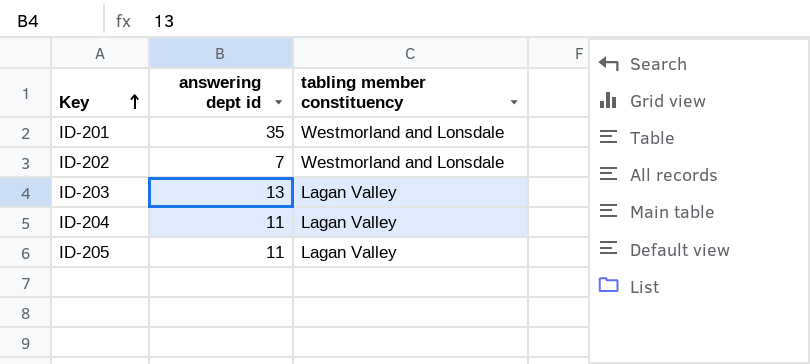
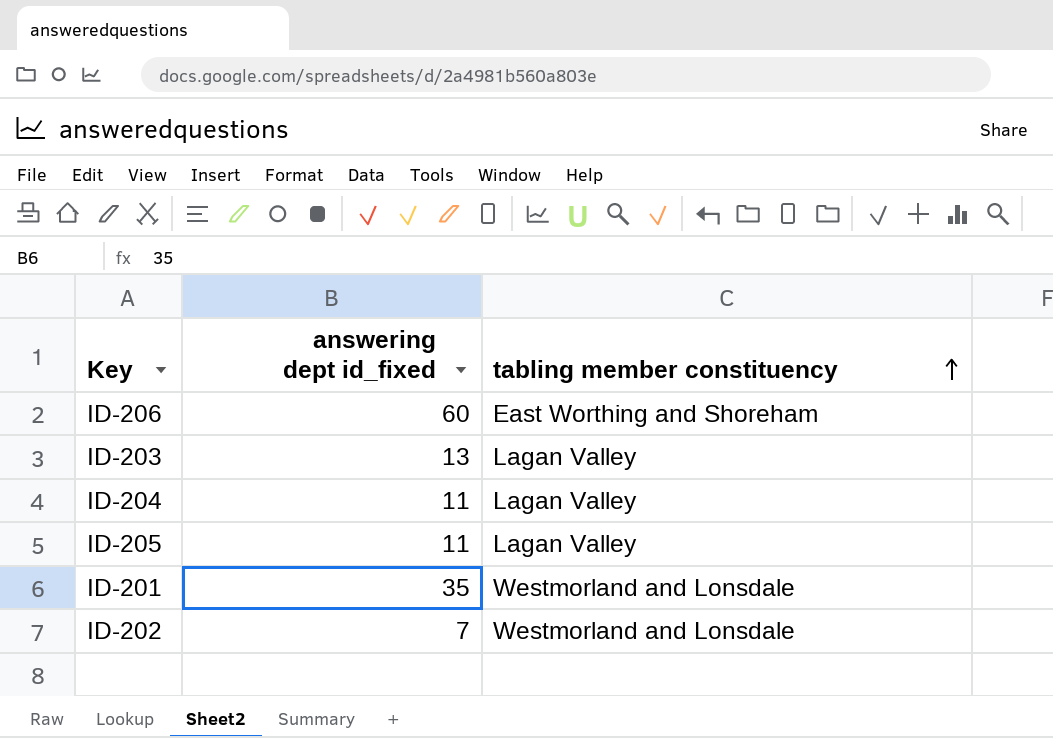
row order: Key ascending -> tabling member constituency ascending
column name: answering dept id -> answering dept id_fixed
row ID-206: none -> 60 | East Worthing and Shoreham

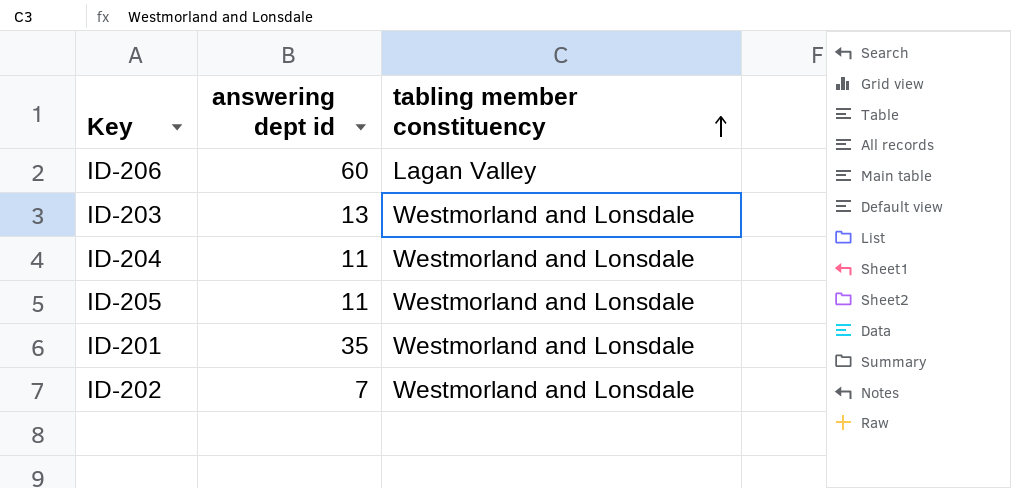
column name: answering dept id_fixed -> answering dept id
ID-206 | tabling member constituency: East Worthing and Shoreham -> Lagan Valley
ID-203 | tabling member constituency: Lagan Valley -> Westmorland and Lonsdale
ID-204 | tabling member constituency: Lagan Valley -> Westmorland and Lonsdale
ID-205 | tabling member constituency: Lagan Valley -> Westmorland and Lonsdale

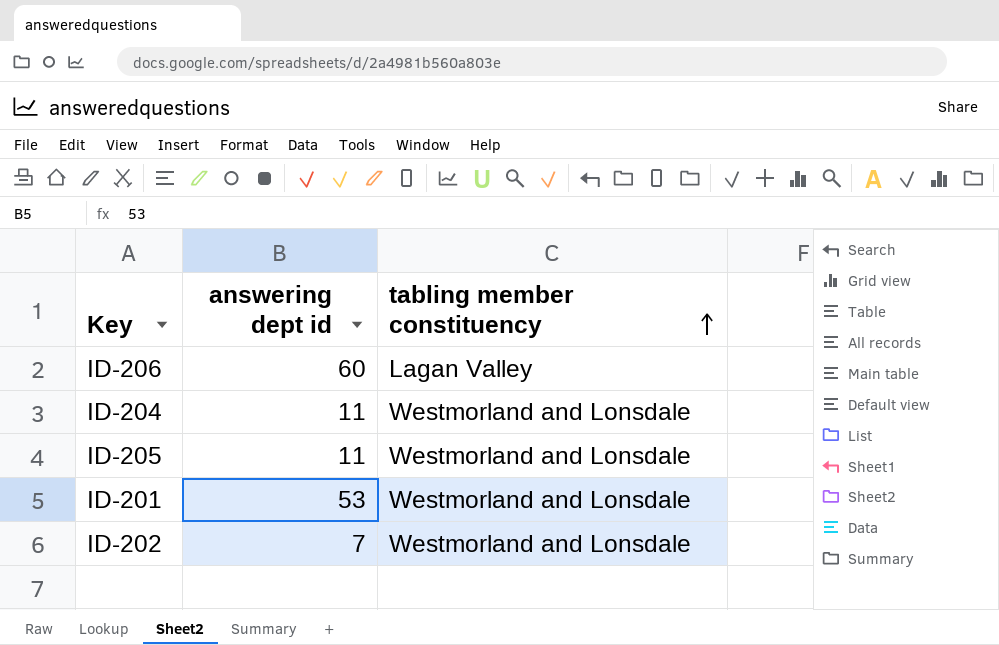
row ID-203: 13 | Westmorland and Lonsdale -> none
ID-201 | answering dept id: 35 -> 53

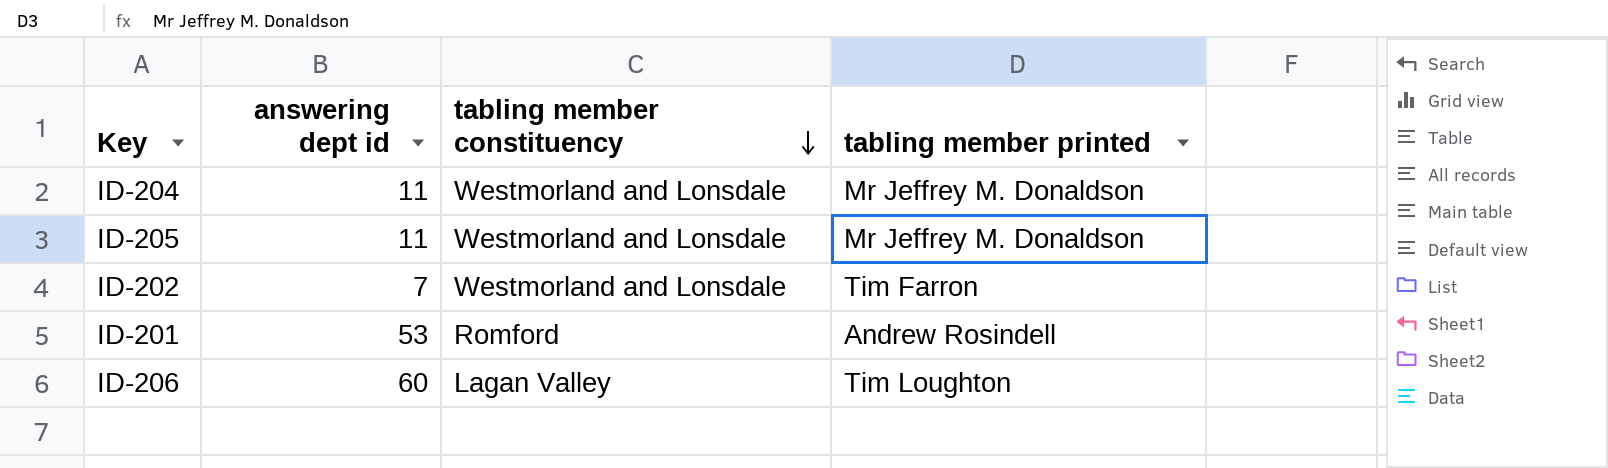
row order: tabling member constituency ascending -> tabling member constituency descending
column tabling member printed | position: none -> 4
ID-201 | tabling member constituency: Westmorland and Lonsdale -> Romford

